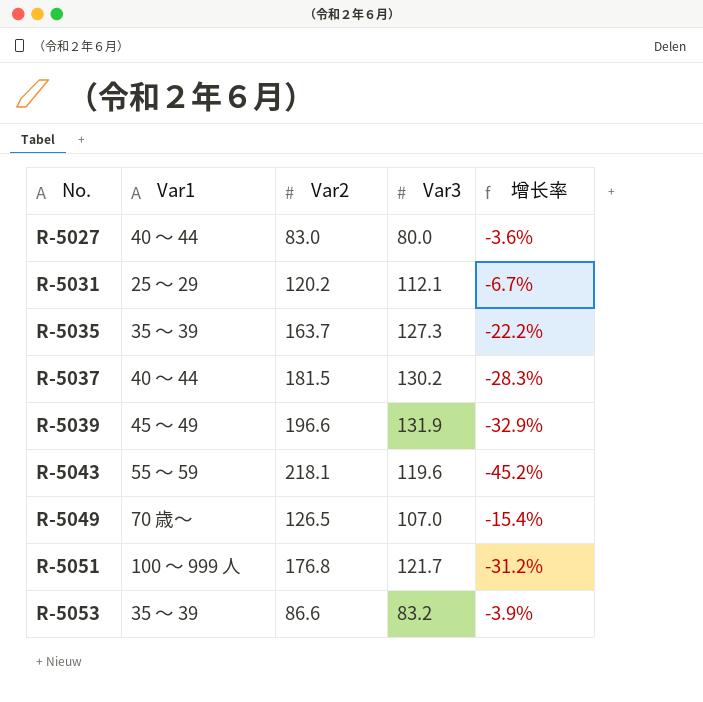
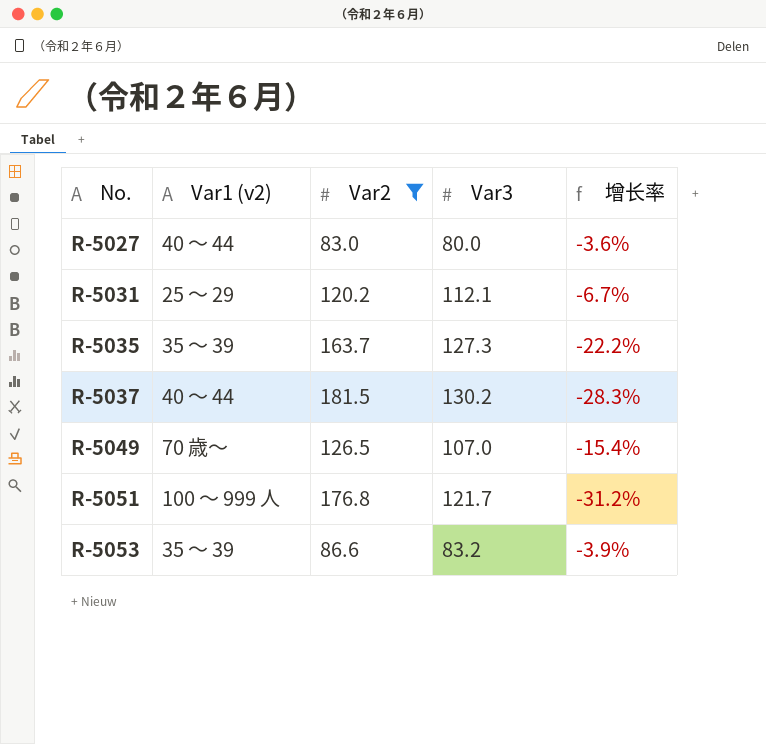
filter: none -> Var2 <= 181.5
column name: Var1 -> Var1 (v2)

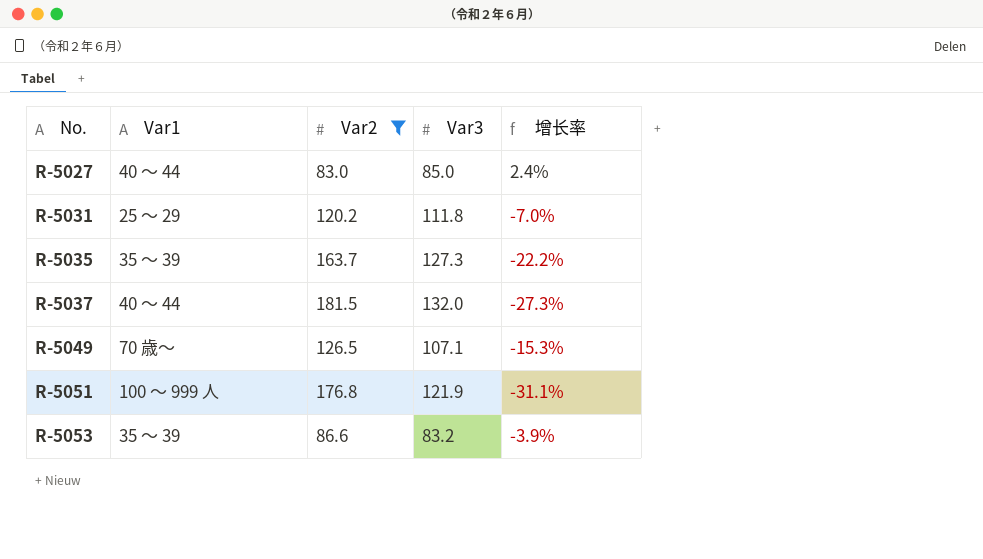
column name: Var1 (v2) -> Var1
R-5027 | Var3: 80.0 -> 85.0
R-5027 | 增长率: -3.6% -> 2.4%
R-5031 | Var3: 112.1 -> 111.8
R-5031 | 增长率: -6.7% -> -7.0%
R-5037 | Var3: 130.2 -> 132.0
R-5037 | 增长率: -28.3% -> -27.3%
R-5049 | Var3: 107.0 -> 107.1
R-5049 | 增长率: -15.4% -> -15.3%
R-5051 | Var3: 121.7 -> 121.9
R-5051 | 增长率: -31.2% -> -31.1%

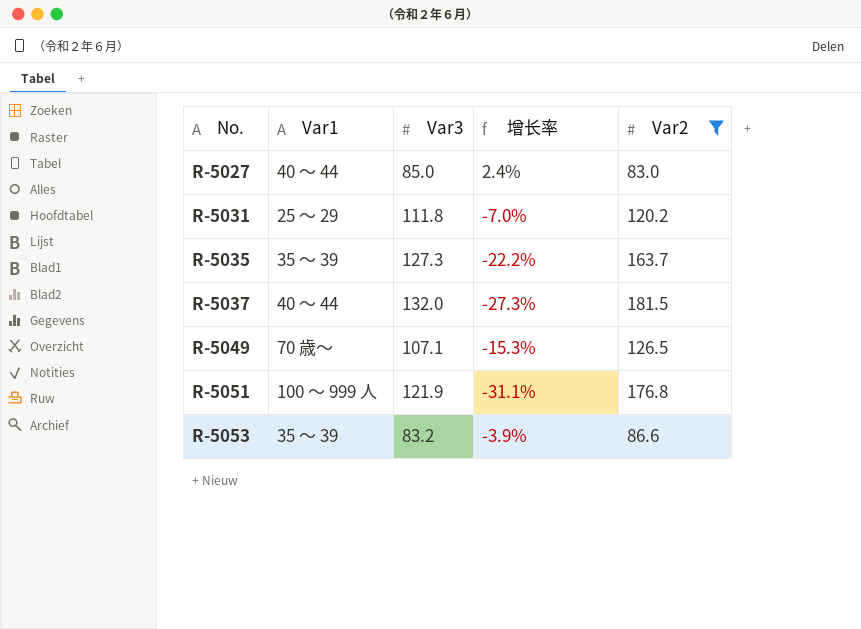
column Var2 | position: 3 -> 5

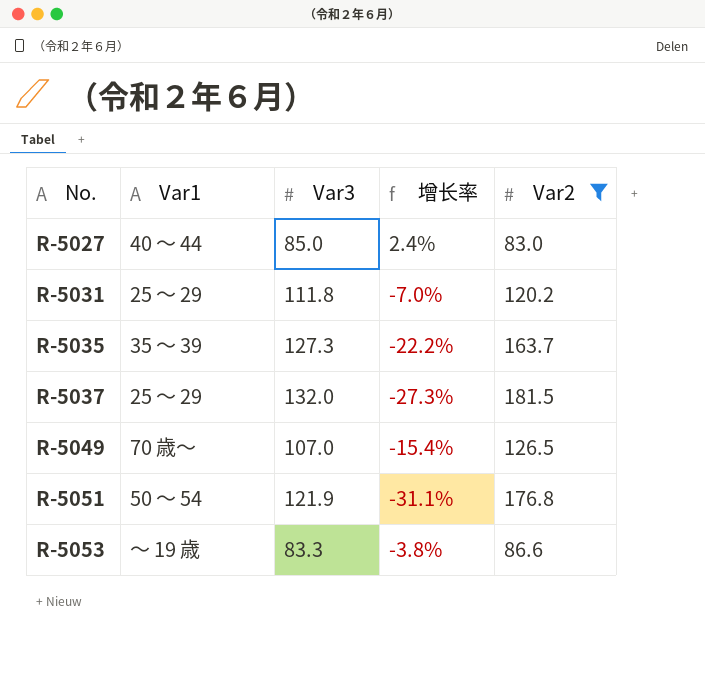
R-5037 | Var1: 40 ～ 44 -> 25 ～ 29
R-5049 | Var3: 107.1 -> 107.0
R-5049 | 增长率: -15.3% -> -15.4%
R-5051 | Var1: 100 ～ 999 人 -> 50 ～ 54
R-5053 | Var1: 35 ～ 39 -> ～ 19 歳
R-5053 | Var3: 83.2 -> 83.3
R-5053 | 增长率: -3.9% -> -3.8%

